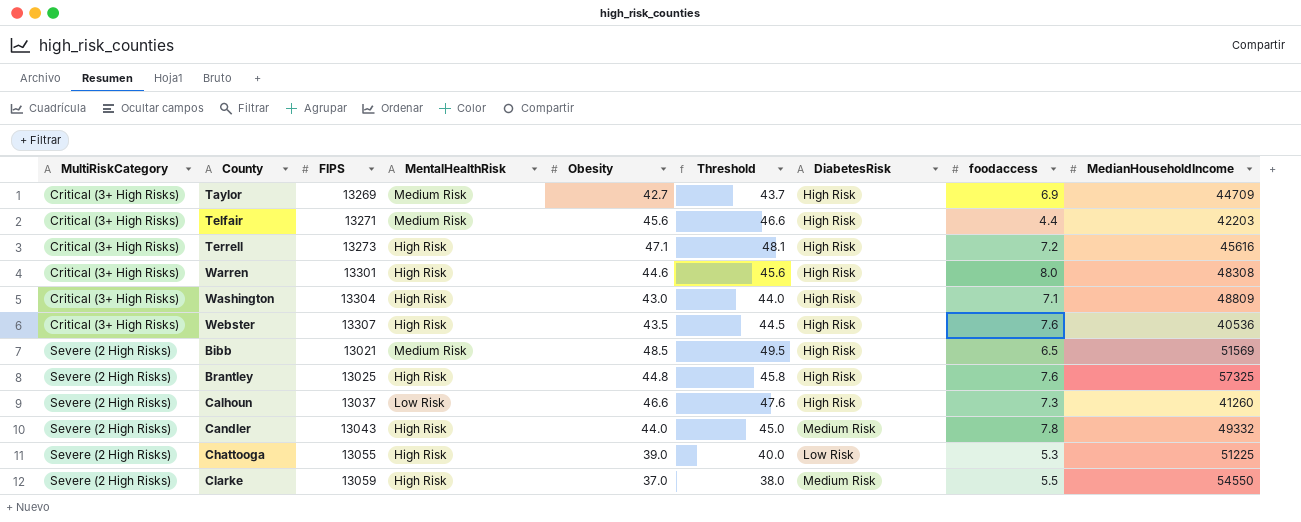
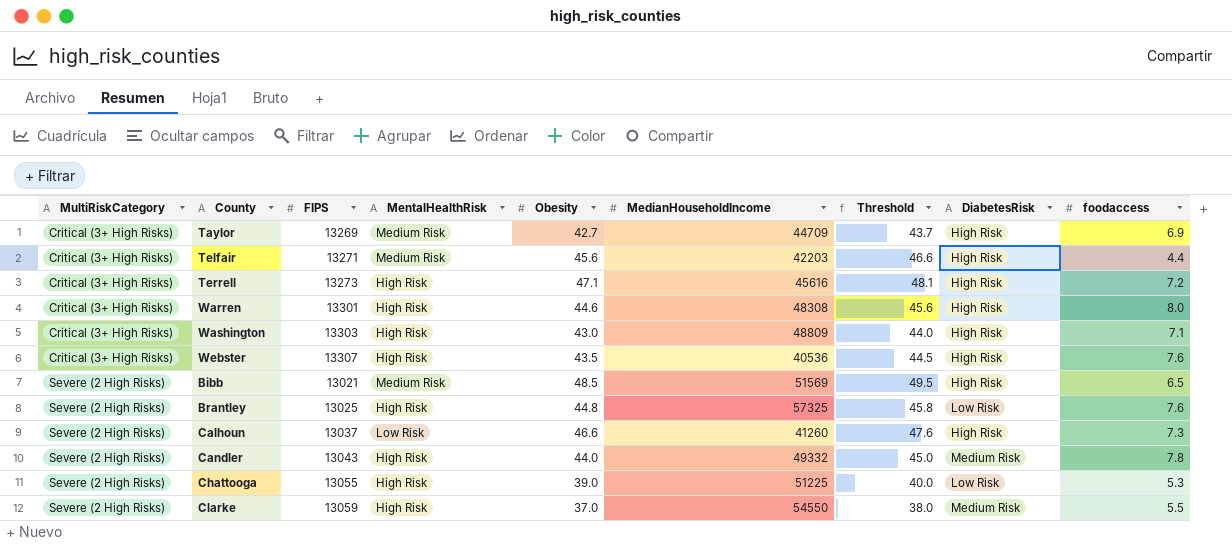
column MedianHouseholdIncome | position: 9 -> 6
Washington | FIPS: 13304 -> 13303
Brantley | DiabetesRisk: High Risk -> Low Risk

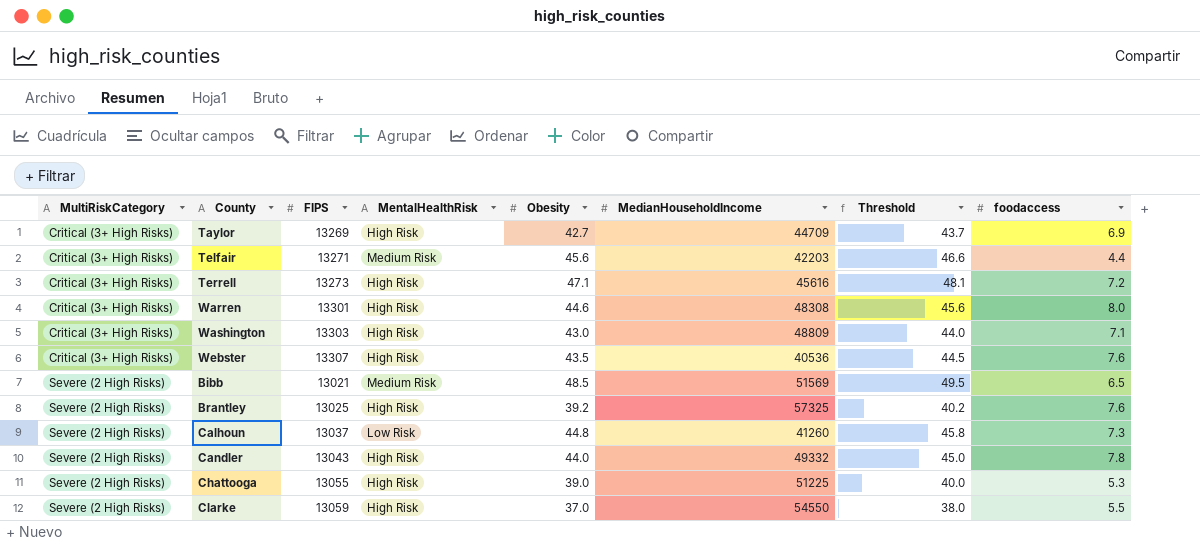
column DiabetesRisk | position: 8 -> none
Taylor | MentalHealthRisk: Medium Risk -> High Risk
Brantley | Obesity: 44.8 -> 39.2
Brantley | Threshold: 45.8 -> 40.2
Calhoun | Obesity: 46.6 -> 44.8
Calhoun | Threshold: 47.6 -> 45.8

